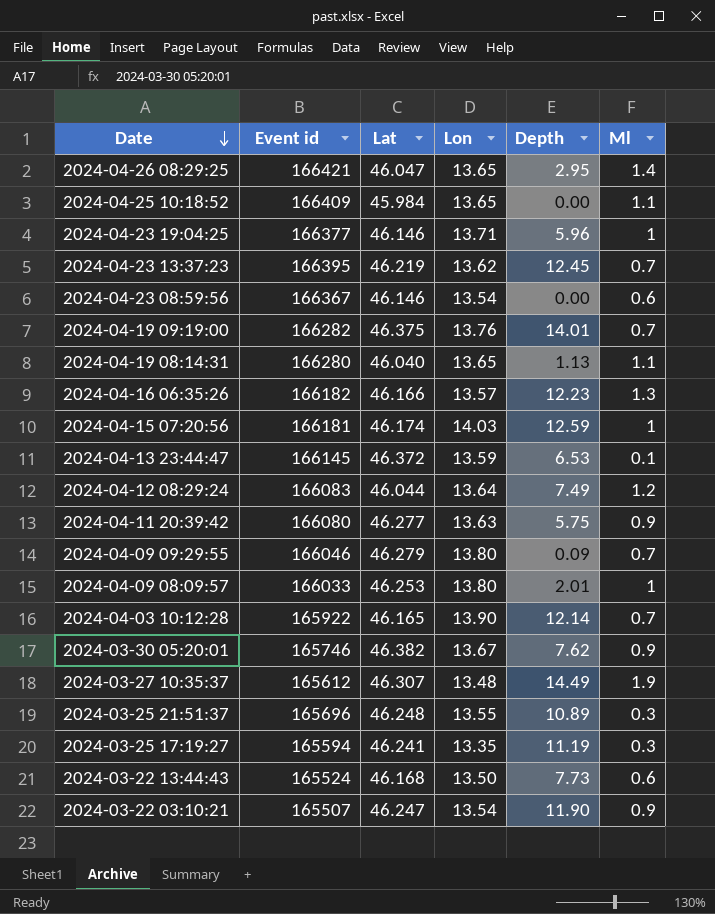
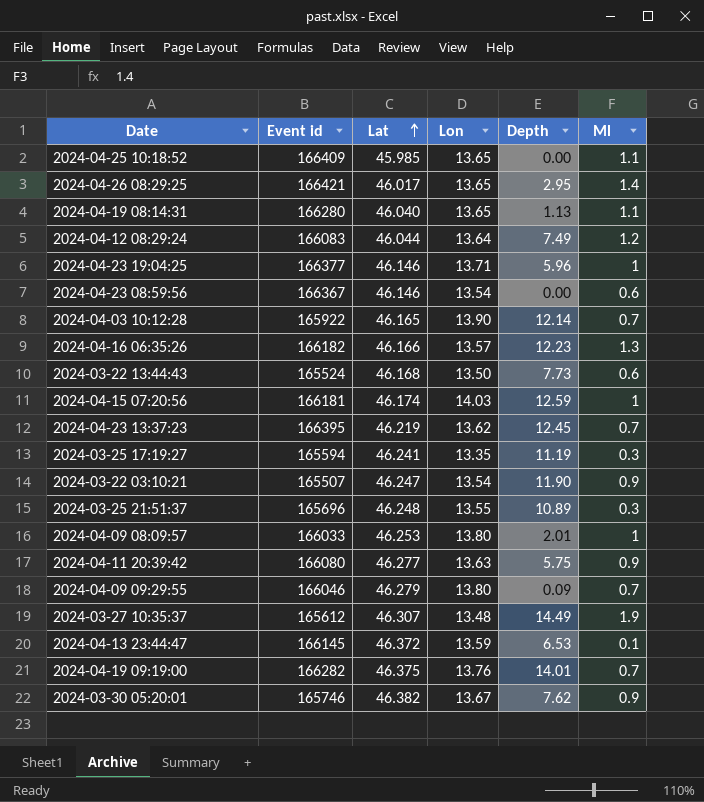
row order: Date descending -> Lat ascending
2024-04-25 10:18:52 | Lat: 45.984 -> 45.985
2024-04-26 08:29:25 | Lat: 46.047 -> 46.017

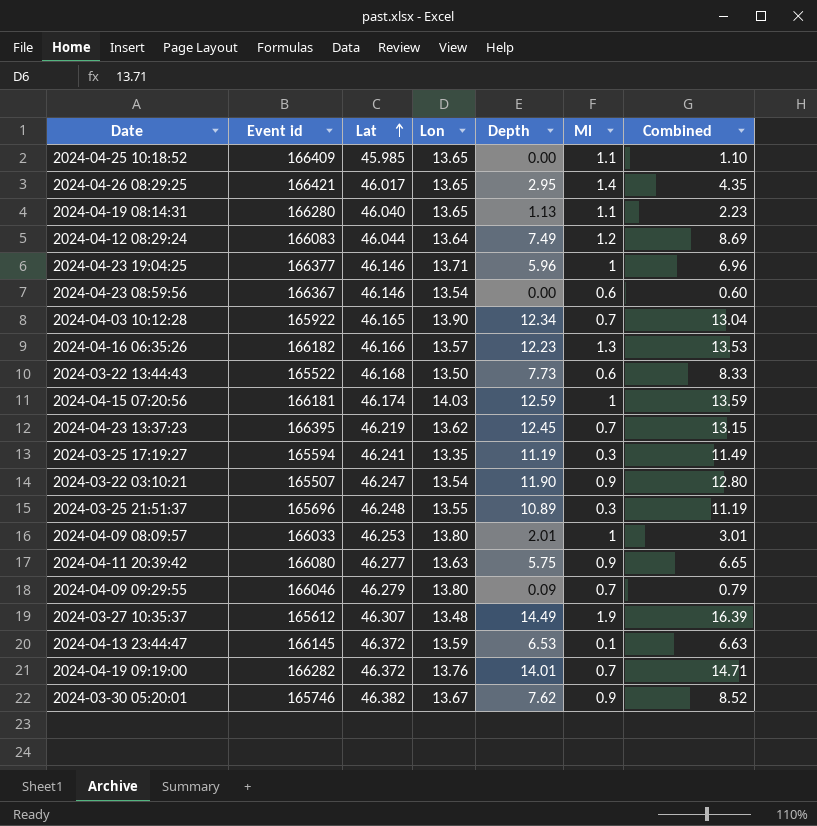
column Combined | formula: none -> [Depth] + [Ml]
2024-04-03 10:12:28 | Depth: 12.14 -> 12.34
2024-03-22 13:44:43 | Event id: 165524 -> 165522
2024-04-19 09:19:00 | Lat: 46.375 -> 46.372

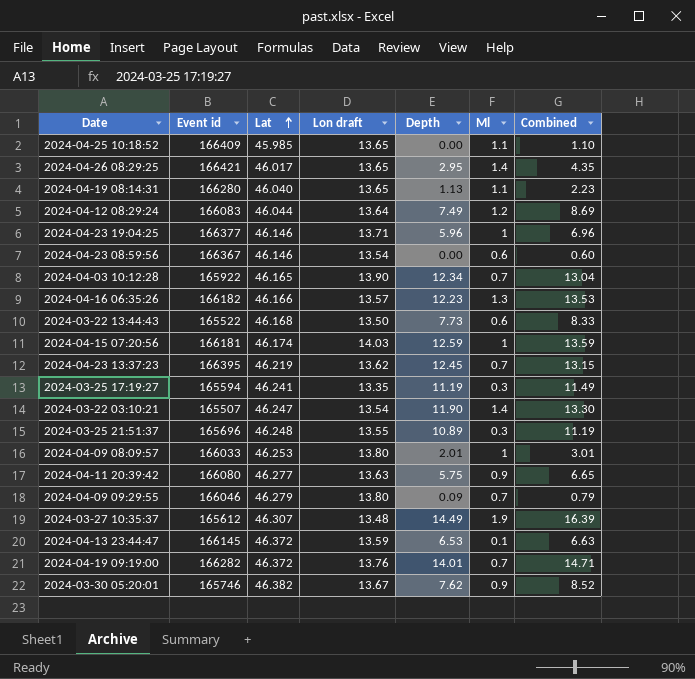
column name: Lon -> Lon draft
2024-03-22 03:10:21 | Ml: 0.9 -> 1.4
2024-03-22 03:10:21 | Combined: 12.80 -> 13.30

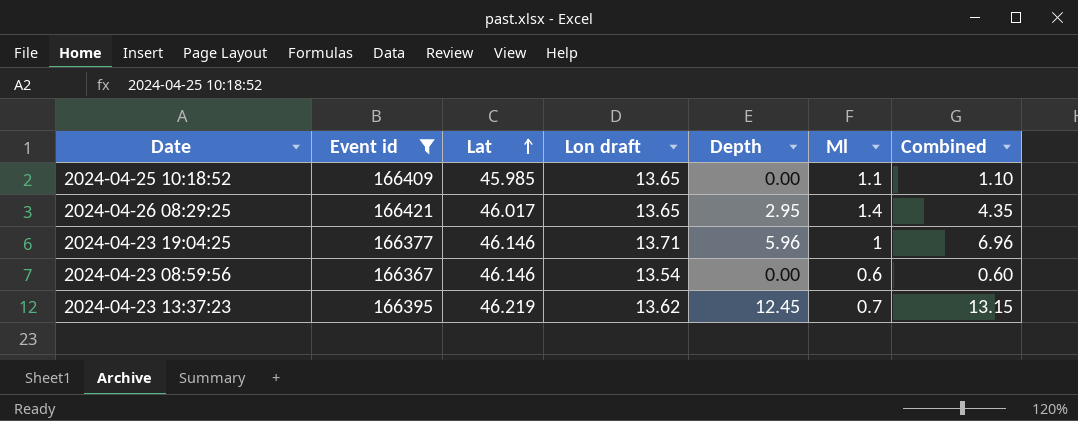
filter: none -> Event id >= 166367

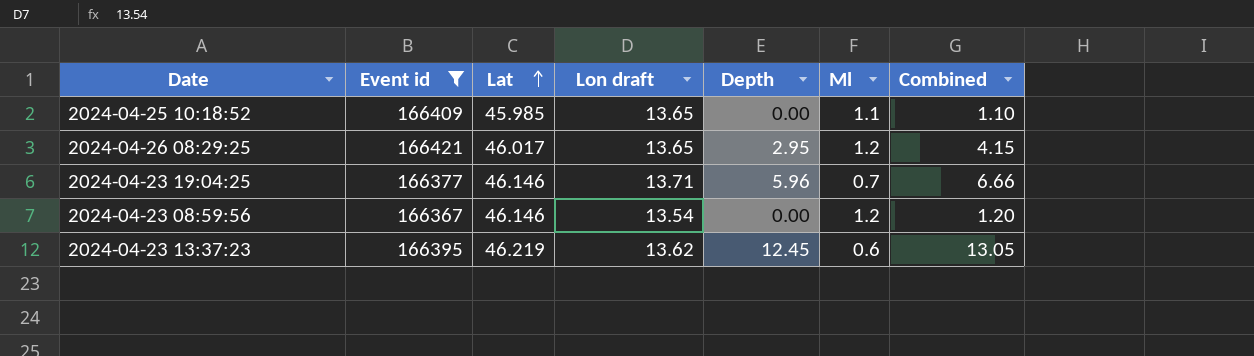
2024-04-26 08:29:25 | Ml: 1.4 -> 1.2
2024-04-26 08:29:25 | Combined: 4.35 -> 4.15
2024-04-23 19:04:25 | Ml: 1 -> 0.7
2024-04-23 19:04:25 | Combined: 6.96 -> 6.66
2024-04-23 08:59:56 | Ml: 0.6 -> 1.2
2024-04-23 08:59:56 | Combined: 0.60 -> 1.20
2024-04-23 13:37:23 | Ml: 0.7 -> 0.6
2024-04-23 13:37:23 | Combined: 13.15 -> 13.05

